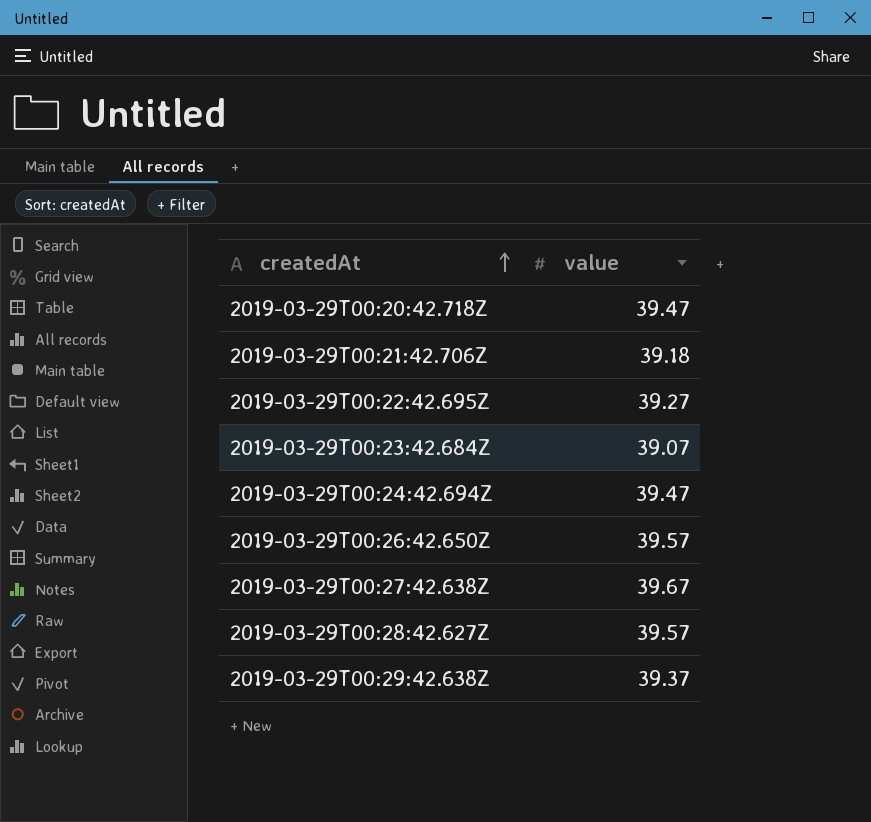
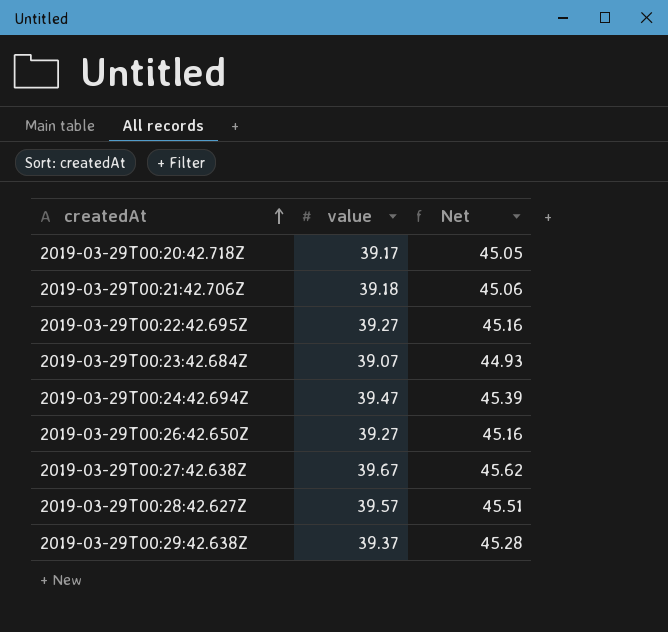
column Net | formula: none -> [value] * 1.15
2019-03-29T00:20:42.718Z | value: 39.47 -> 39.17
2019-03-29T00:26:42.650Z | value: 39.57 -> 39.27

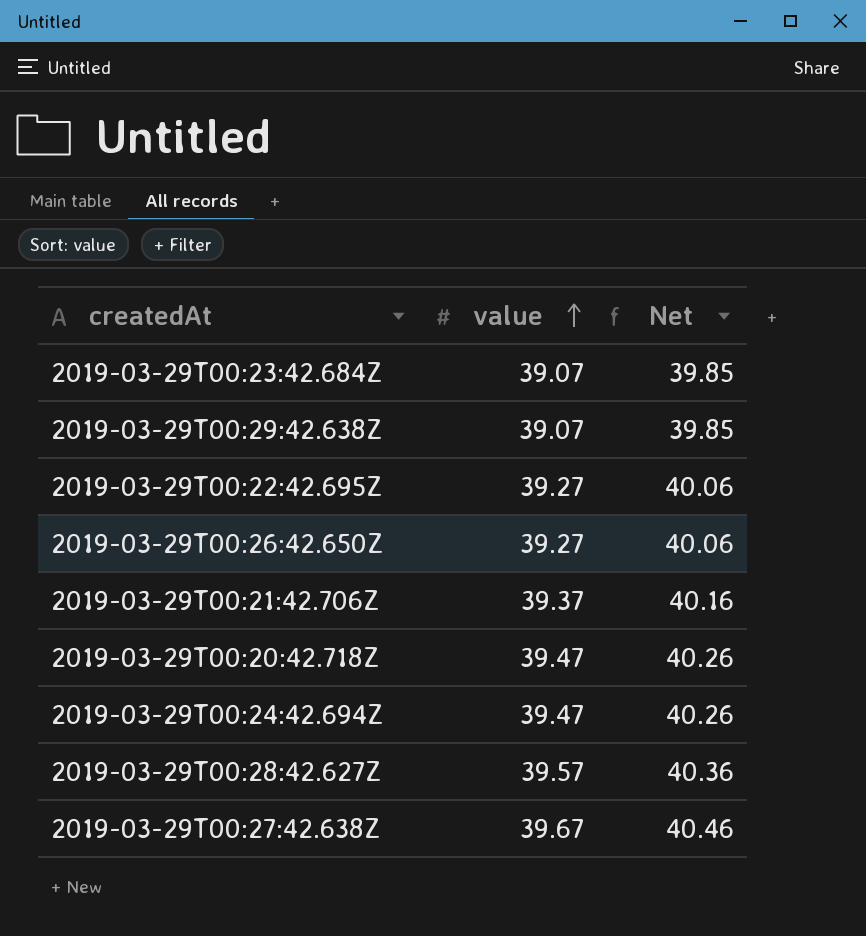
row order: createdAt ascending -> value ascending
column Net | formula: [value] * 1.15 -> [value] * 1.02
2019-03-29T00:29:42.638Z | value: 39.37 -> 39.07
2019-03-29T00:21:42.706Z | value: 39.18 -> 39.37
2019-03-29T00:20:42.718Z | value: 39.17 -> 39.47

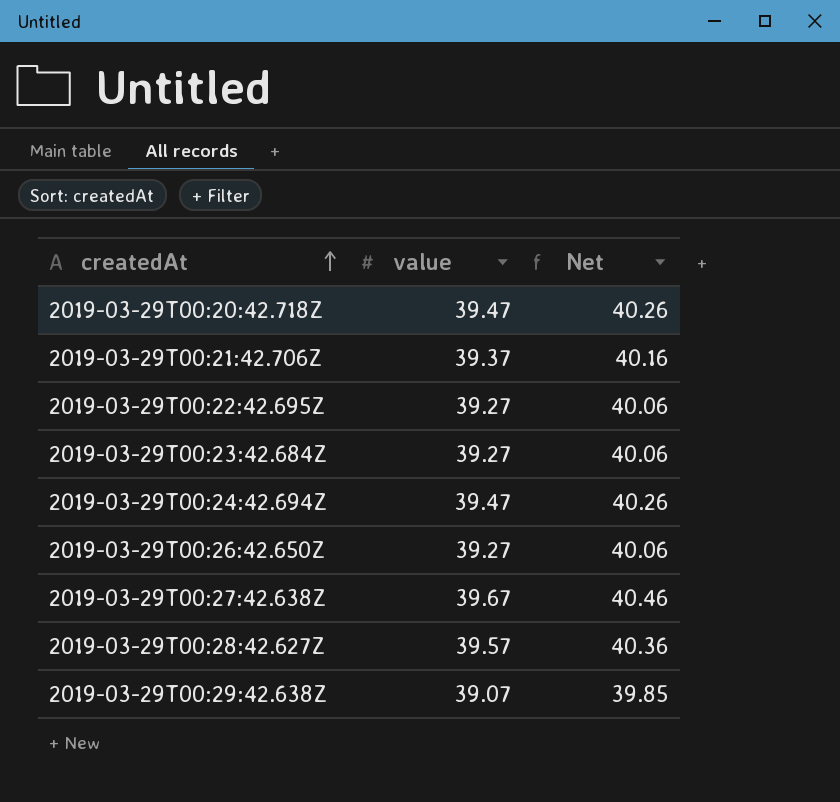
row order: value ascending -> createdAt ascending
2019-03-29T00:23:42.684Z | value: 39.07 -> 39.27
2019-03-29T00:23:42.684Z | Net: 39.85 -> 40.06

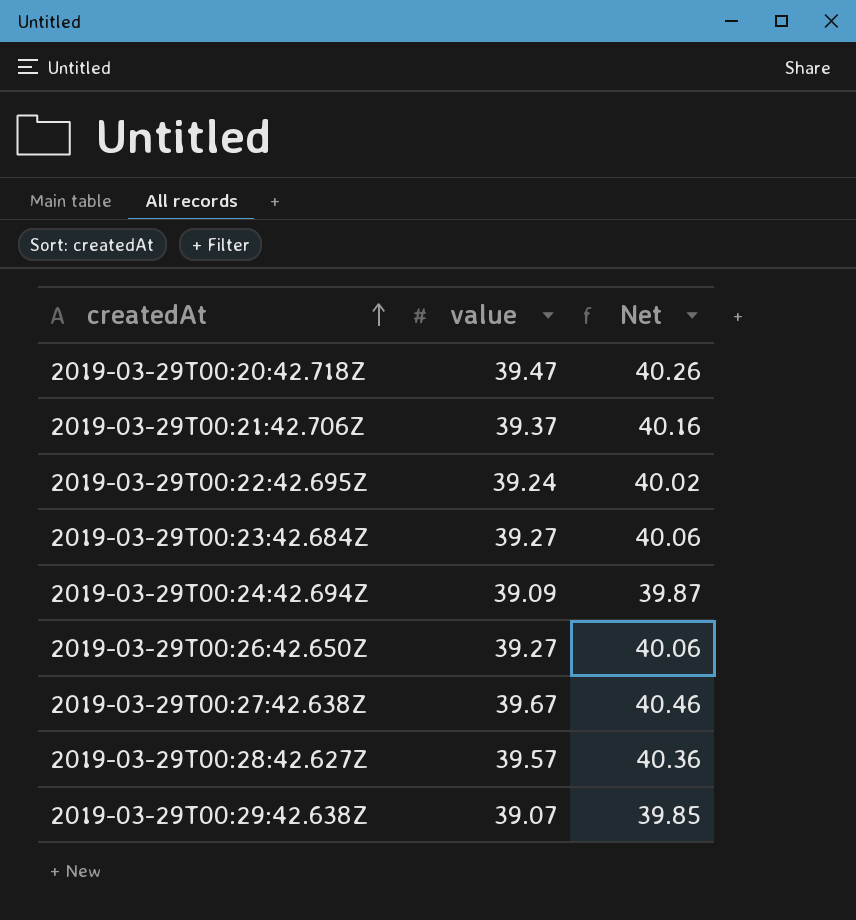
2019-03-29T00:22:42.695Z | value: 39.27 -> 39.24
2019-03-29T00:22:42.695Z | Net: 40.06 -> 40.02
2019-03-29T00:24:42.694Z | value: 39.47 -> 39.09
2019-03-29T00:24:42.694Z | Net: 40.26 -> 39.87

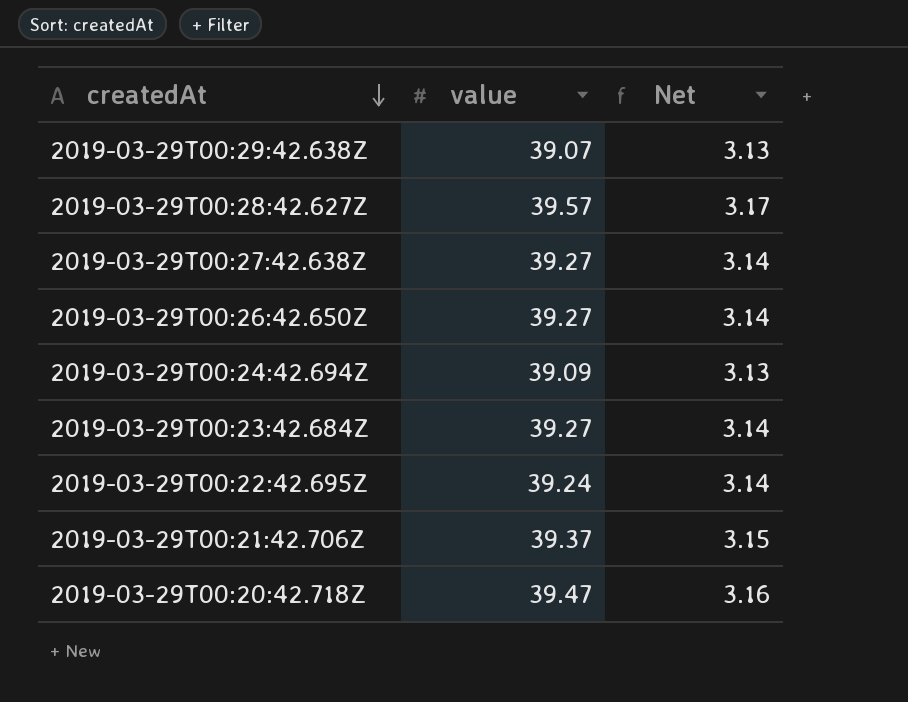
row order: createdAt ascending -> createdAt descending
column Net | formula: [value] * 1.02 -> [value] * 0.08
2019-03-29T00:27:42.638Z | value: 39.67 -> 39.27

